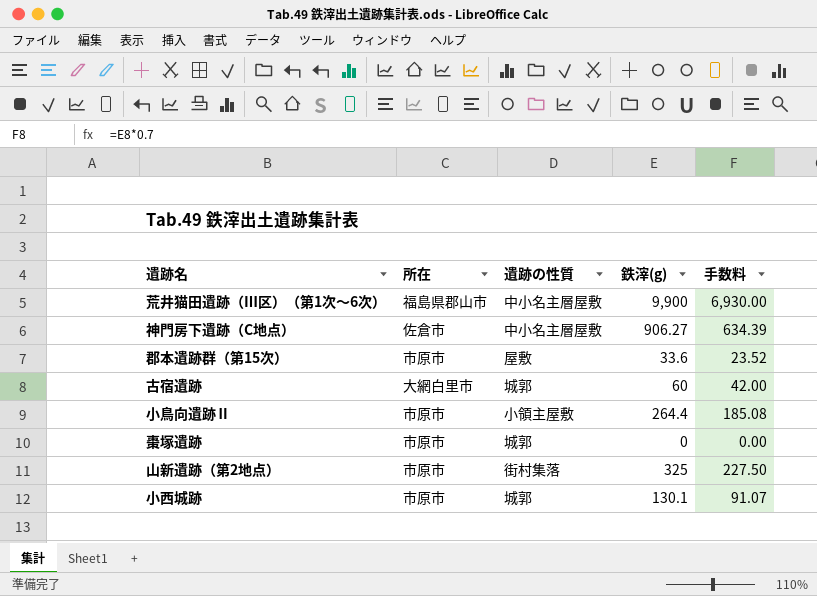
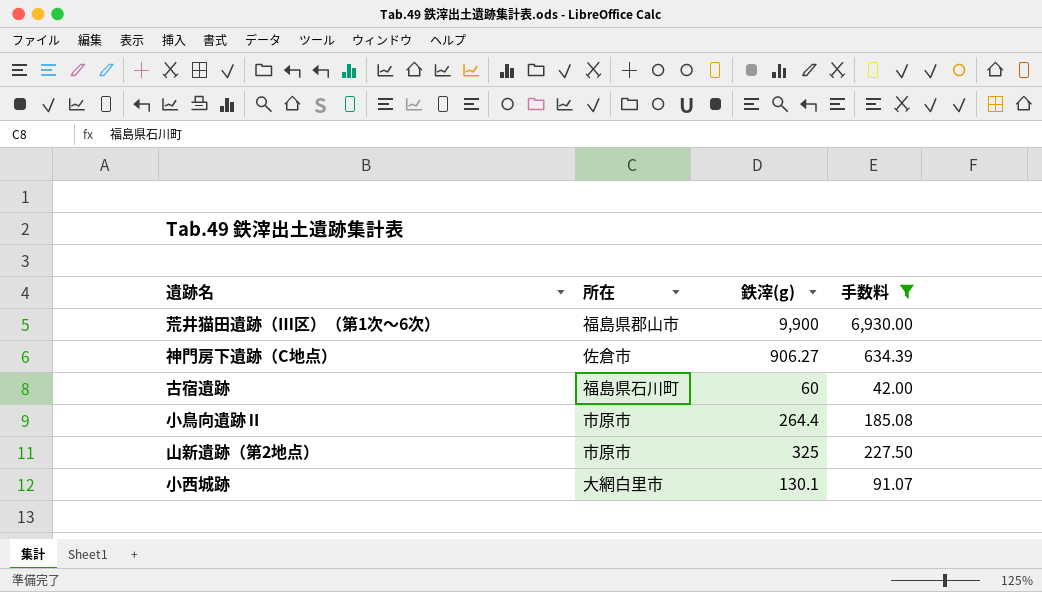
filter: none -> 手数料 >= 42.00
column 遺跡の性質 | position: 3 -> none
古宿遺跡 | 所在: 大網白里市 -> 福島県石川町
小西城跡 | 所在: 市原市 -> 大網白里市

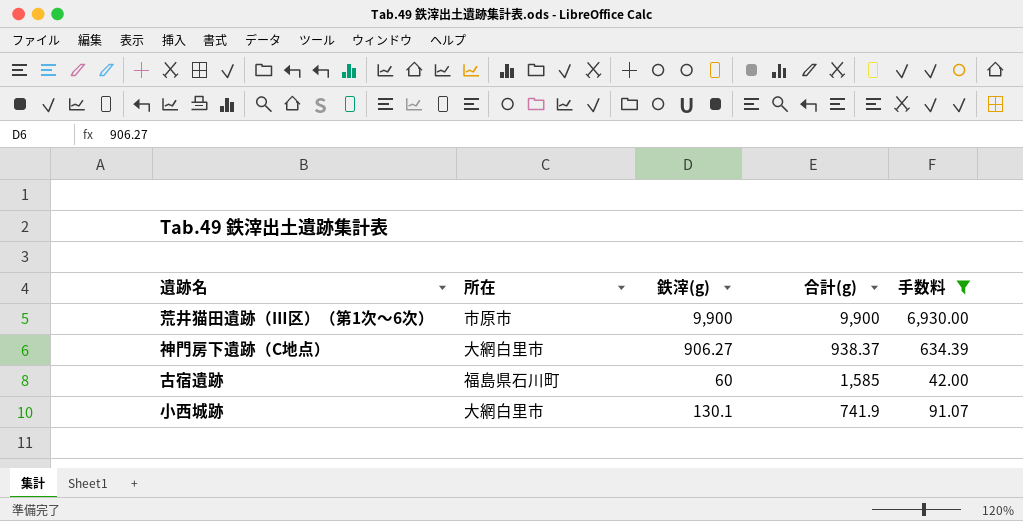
column 合計(g) | position: none -> 4
row 小鳥向遺跡Ⅱ: 市原市 | 264.4 | 185.08 -> none
row 山新遺跡（第2地点）: 市原市 | 325 | 227.50 -> none
荒井猫田遺跡（Ⅲ区）（第1次～6次） | 所在: 福島県郡山市 -> 市原市
神門房下遺跡（C地点） | 所在: 佐倉市 -> 大網白里市

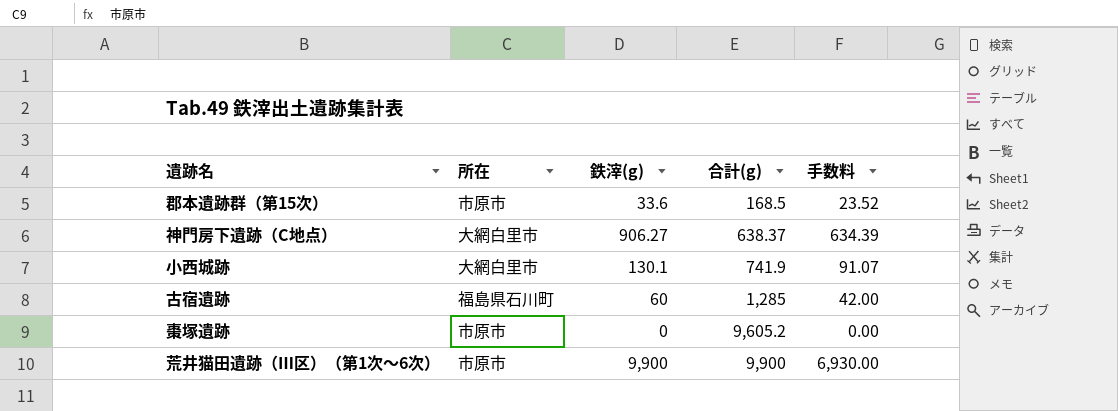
filter: 手数料 >= 42.00 -> none
row order: none -> 合計(g) ascending
神門房下遺跡（C地点） | 合計(g): 938.37 -> 638.37
古宿遺跡 | 合計(g): 1,585 -> 1,285

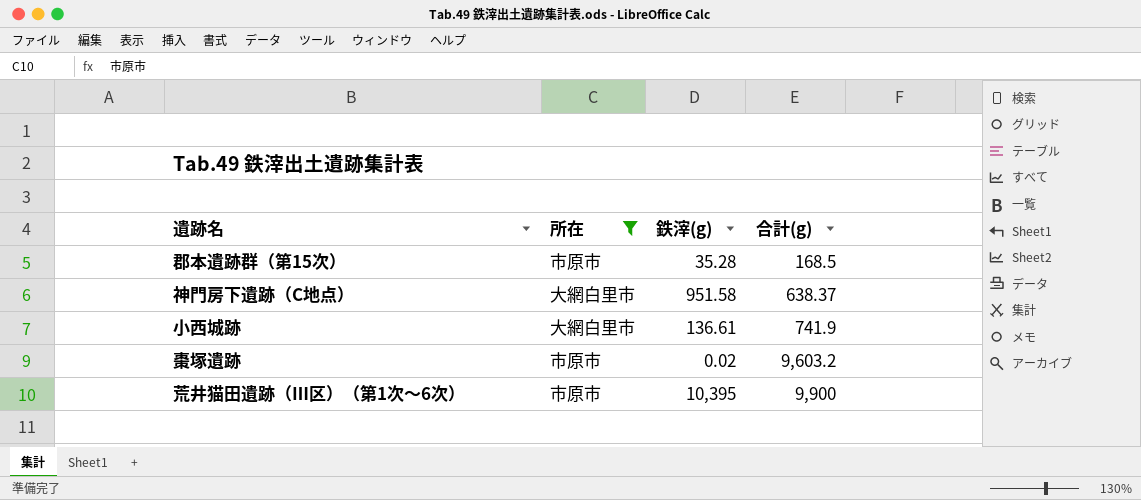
filter: none -> 所在 != 福島県石川町
column 手数料 | formula: [鉄滓(g)] * 0.7 -> none
郡本遺跡群（第15次） | 鉄滓(g): 33.6 -> 35.28
神門房下遺跡（C地点） | 鉄滓(g): 906.27 -> 951.58
小西城跡 | 鉄滓(g): 130.1 -> 136.61
棗塚遺跡 | 鉄滓(g): 0 -> 0.02
棗塚遺跡 | 合計(g): 9,605.2 -> 9,603.2
荒井猫田遺跡（Ⅲ区）（第1次～6次） | 鉄滓(g): 9,900 -> 10,395

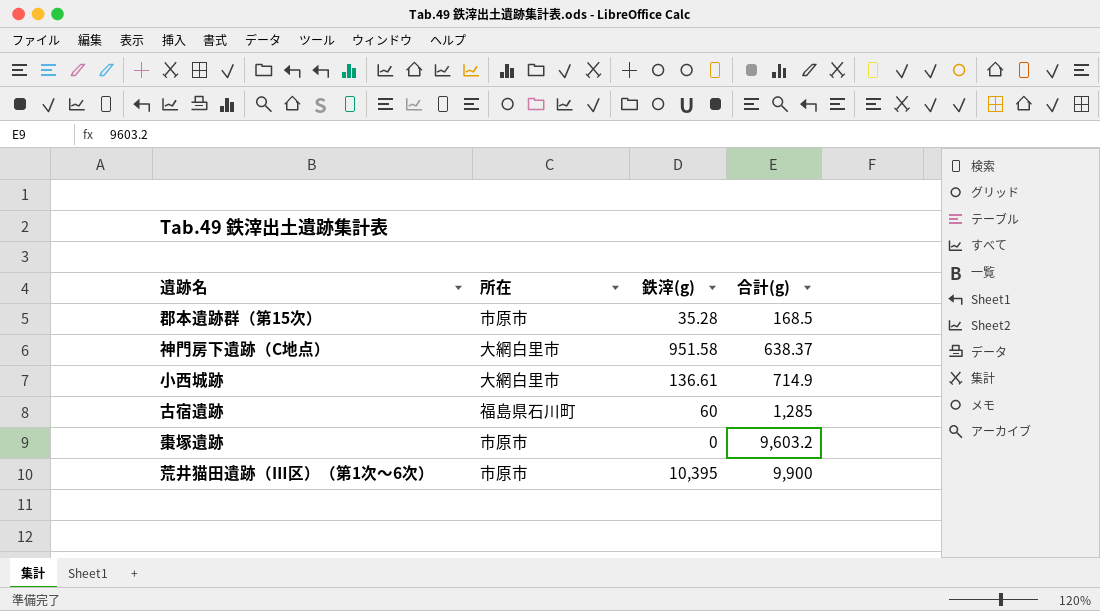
filter: 所在 != 福島県石川町 -> none
小西城跡 | 合計(g): 741.9 -> 714.9
棗塚遺跡 | 鉄滓(g): 0.02 -> 0

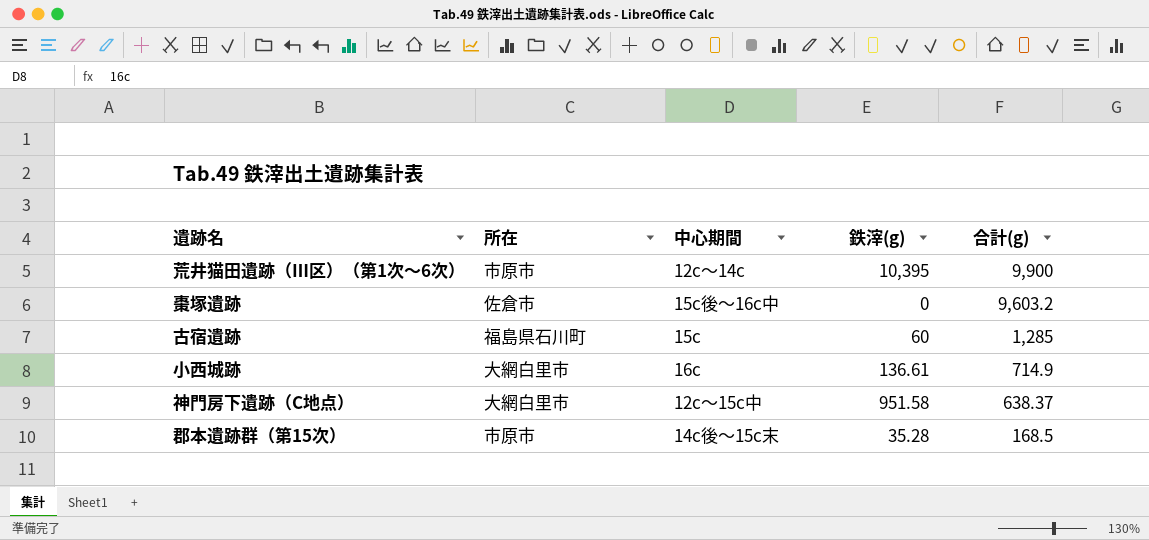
row order: 合計(g) ascending -> 合計(g) descending
column 中心期間 | position: none -> 3
棗塚遺跡 | 所在: 市原市 -> 佐倉市

